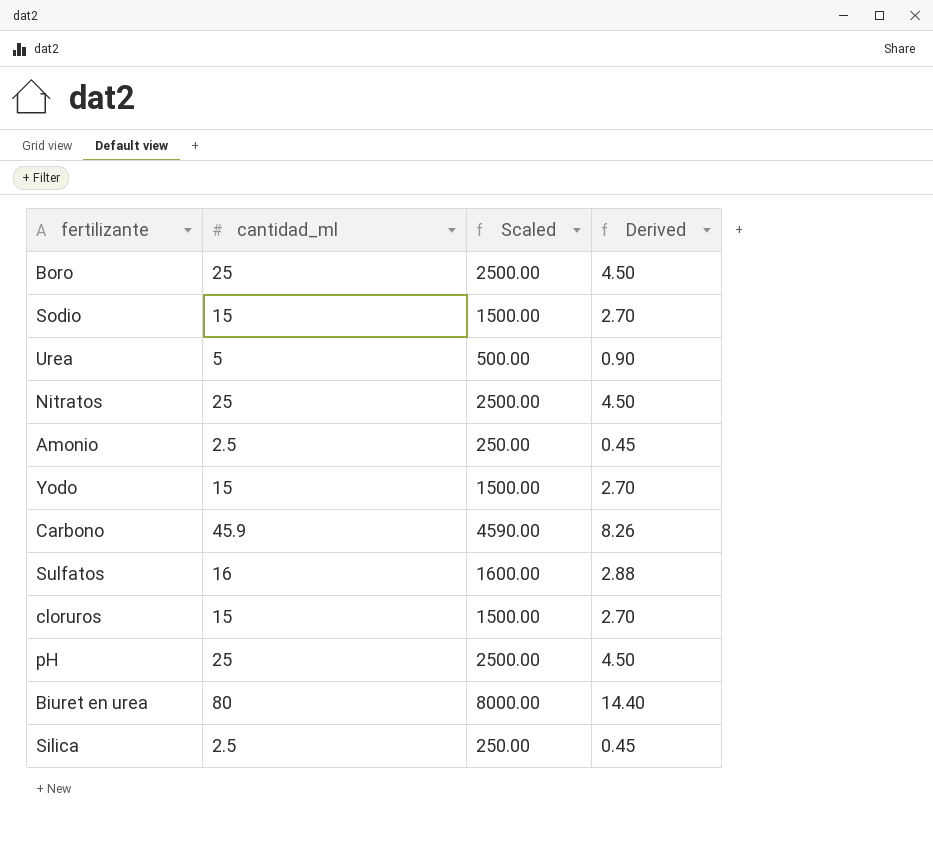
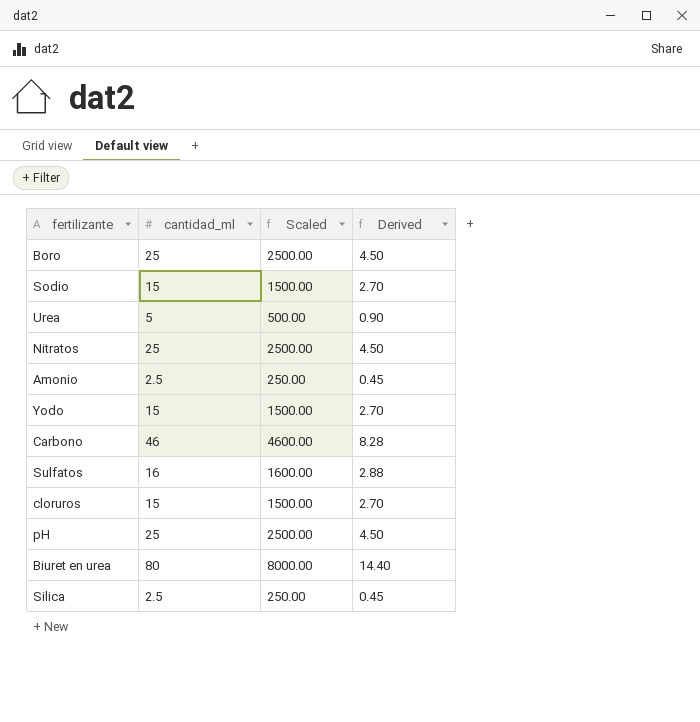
Carbono | cantidad_ml: 45.9 -> 46
Carbono | Scaled: 4590.00 -> 4600.00
Carbono | Derived: 8.26 -> 8.28

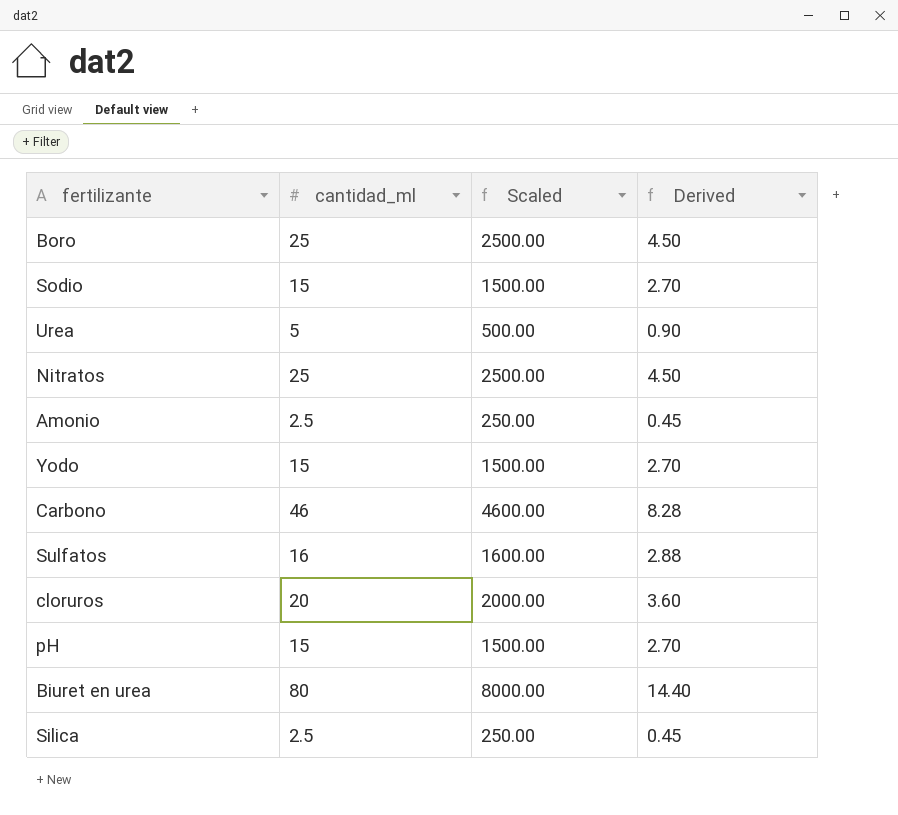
cloruros | cantidad_ml: 15 -> 20
cloruros | Scaled: 1500.00 -> 2000.00
cloruros | Derived: 2.70 -> 3.60
pH | cantidad_ml: 25 -> 15
pH | Scaled: 2500.00 -> 1500.00
pH | Derived: 4.50 -> 2.70

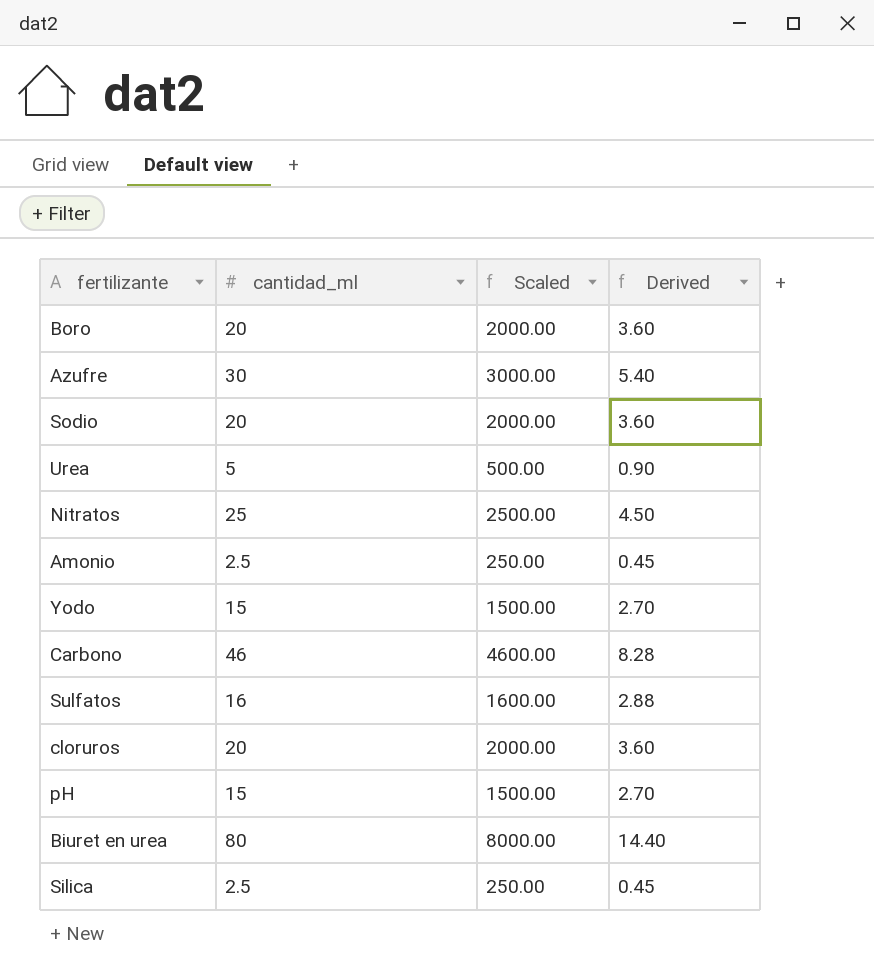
Boro | cantidad_ml: 25 -> 20
Boro | Scaled: 2500.00 -> 2000.00
Boro | Derived: 4.50 -> 3.60
row Azufre: none -> 30 | 3000.00 | 5.40
Sodio | cantidad_ml: 15 -> 20
Sodio | Scaled: 1500.00 -> 2000.00
Sodio | Derived: 2.70 -> 3.60

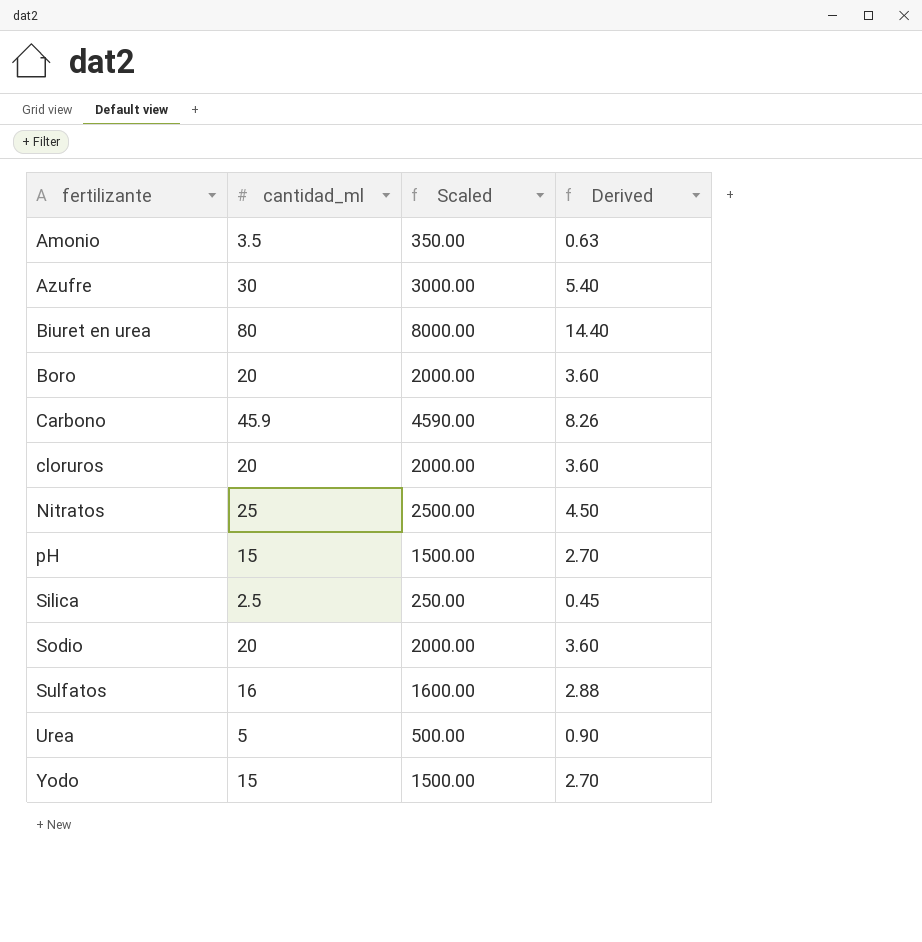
row order: none -> fertilizante ascending
Amonio | cantidad_ml: 2.5 -> 3.5
Amonio | Scaled: 250.00 -> 350.00
Amonio | Derived: 0.45 -> 0.63
Carbono | cantidad_ml: 46 -> 45.9
Carbono | Scaled: 4600.00 -> 4590.00
Carbono | Derived: 8.28 -> 8.26

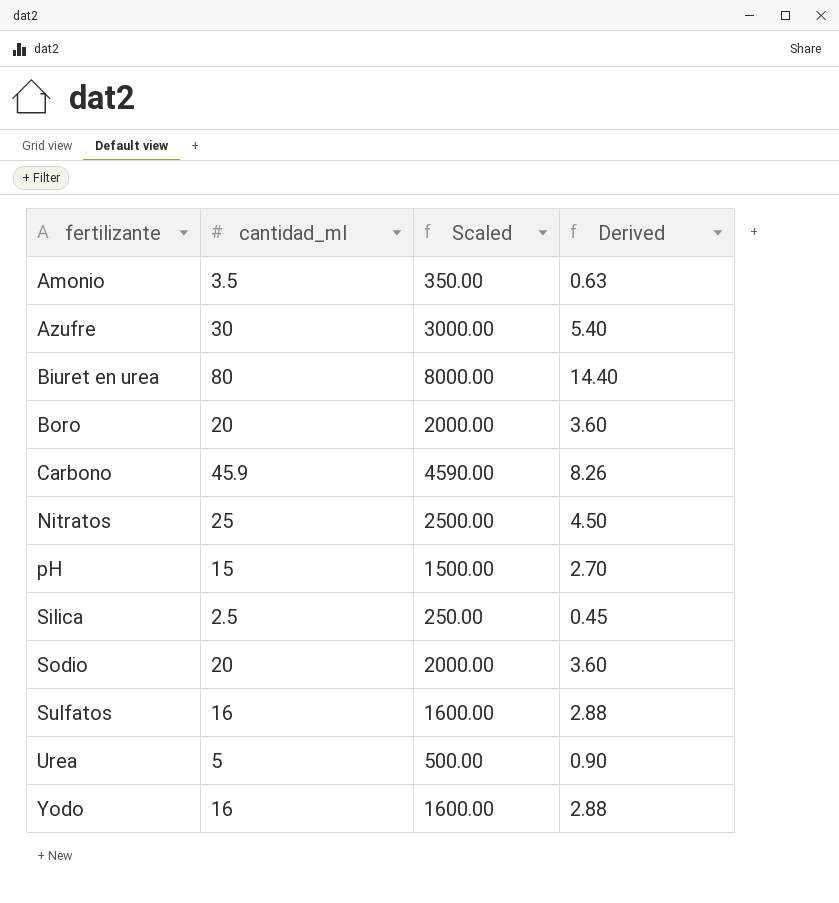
row cloruros: 20 | 2000.00 | 3.60 -> none
Yodo | cantidad_ml: 15 -> 16
Yodo | Scaled: 1500.00 -> 1600.00
Yodo | Derived: 2.70 -> 2.88

